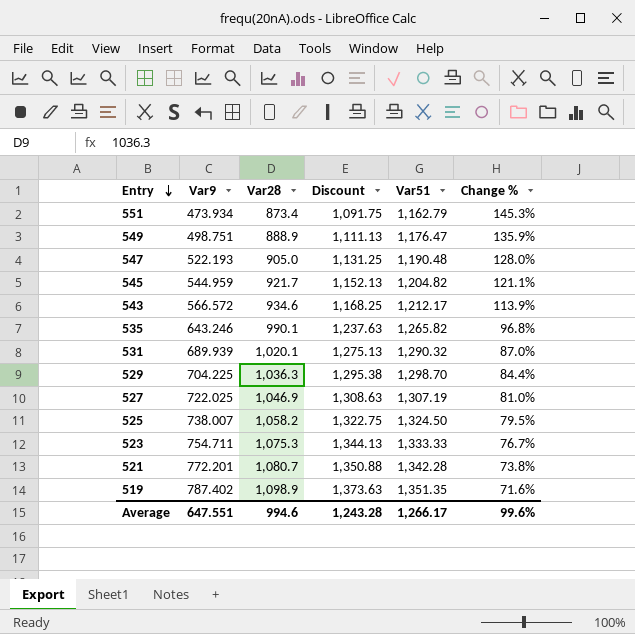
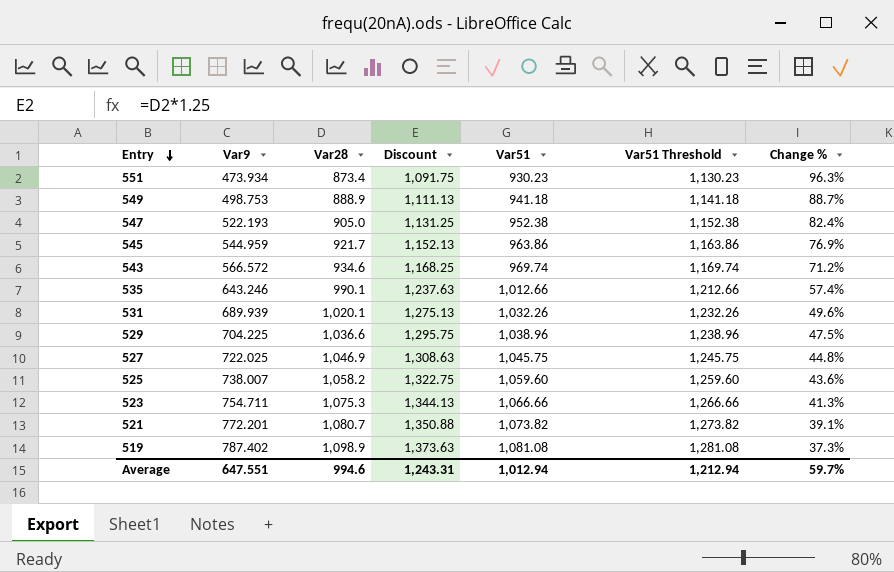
column Var51 Threshold | formula: none -> [Var51] + 200
551 | Var51: 1,162.79 -> 930.23
551 | Change %: 145.3% -> 96.3%
549 | Var9: 498.751 -> 498.753
549 | Var51: 1,176.47 -> 941.18
549 | Change %: 135.9% -> 88.7%
547 | Var51: 1,190.48 -> 952.38
547 | Change %: 128.0% -> 82.4%
545 | Var51: 1,204.82 -> 963.86
545 | Change %: 121.1% -> 76.9%
543 | Var51: 1,212.17 -> 969.74
543 | Change %: 113.9% -> 71.2%
535 | Var51: 1,265.82 -> 1,012.66
535 | Change %: 96.8% -> 57.4%
531 | Var51: 1,290.32 -> 1,032.26
531 | Change %: 87.0% -> 49.6%
529 | Var28: 1,036.3 -> 1,036.6
529 | Discount: 1,295.38 -> 1,295.75
529 | Var51: 1,298.70 -> 1,038.96
529 | Change %: 84.4% -> 47.5%
527 | Var51: 1,307.19 -> 1,045.75
527 | Change %: 81.0% -> 44.8%
525 | Var51: 1,324.50 -> 1,059.60
525 | Change %: 79.5% -> 43.6%
523 | Var51: 1,333.33 -> 1,066.66
523 | Change %: 76.7% -> 41.3%
521 | Var51: 1,342.28 -> 1,073.82
521 | Change %: 73.8% -> 39.1%
519 | Var51: 1,351.35 -> 1,081.08
519 | Change %: 71.6% -> 37.3%
Average | Discount: 1,243.28 -> 1,243.31
Average | Var51: 1,266.17 -> 1,012.94
Average | Change %: 99.6% -> 59.7%

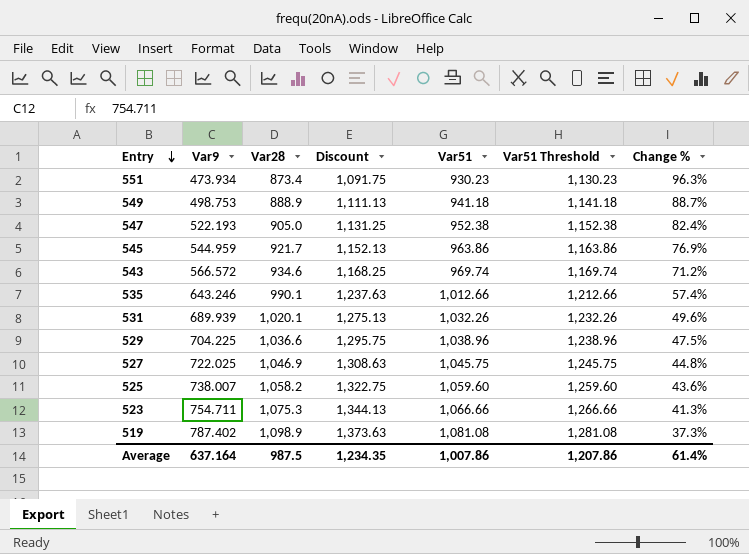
row 521: 772.201 | 1,080.7 | 1,350.88 | 1,073.82 | 1,273.82 | 39.1% -> none
Average | Var9: 647.551 -> 637.164
Average | Var28: 994.6 -> 987.5
Average | Discount: 1,243.31 -> 1,234.35
Average | Var51: 1,012.94 -> 1,007.86
Average | Var51 Threshold: 1,212.94 -> 1,207.86
Average | Change %: 59.7% -> 61.4%

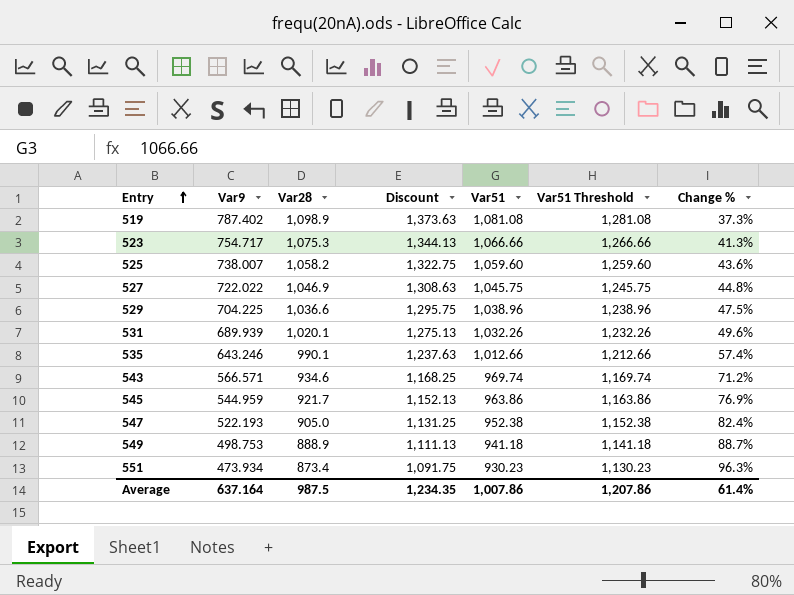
row order: Entry descending -> Entry ascending
523 | Var9: 754.711 -> 754.717
527 | Var9: 722.025 -> 722.022
543 | Var9: 566.572 -> 566.571

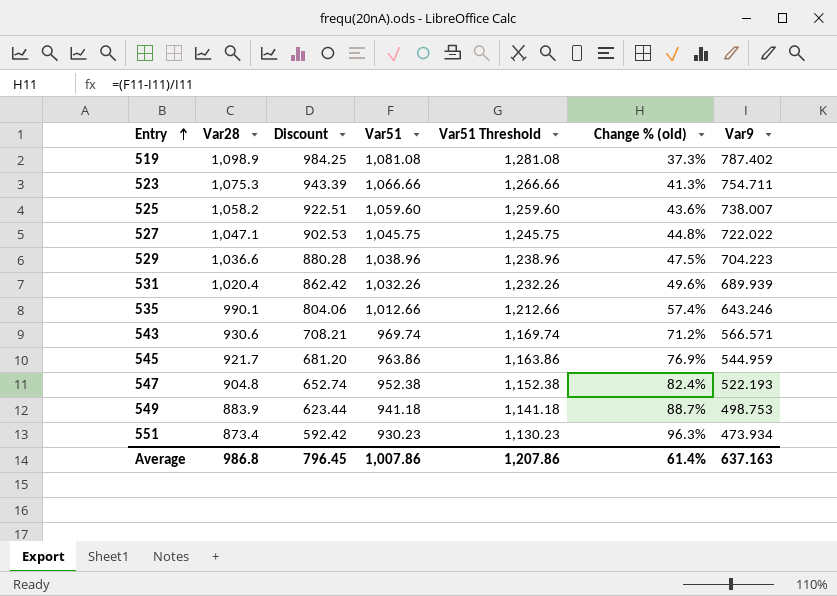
column Discount | formula: [Var28] * 1.25 -> [Var9] * 1.25
column name: Change % -> Change % (old)
column Var9 | position: 2 -> 7
523 | Var9: 754.717 -> 754.711
527 | Var28: 1,046.9 -> 1,047.1
529 | Var9: 704.225 -> 704.223
531 | Var28: 1,020.1 -> 1,020.4
543 | Var28: 934.6 -> 930.6
547 | Var28: 905.0 -> 904.8
549 | Var28: 888.9 -> 883.9
Average | Var28: 987.5 -> 986.8
Average | Discount: 1,234.35 -> 796.45
Average | Var9: 637.164 -> 637.163

